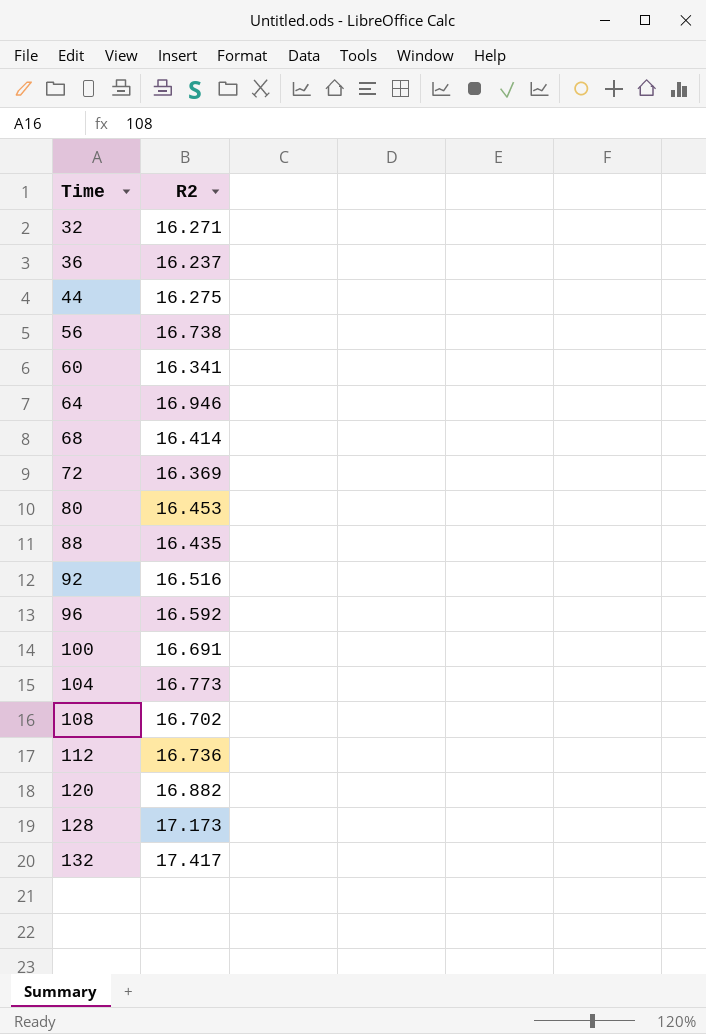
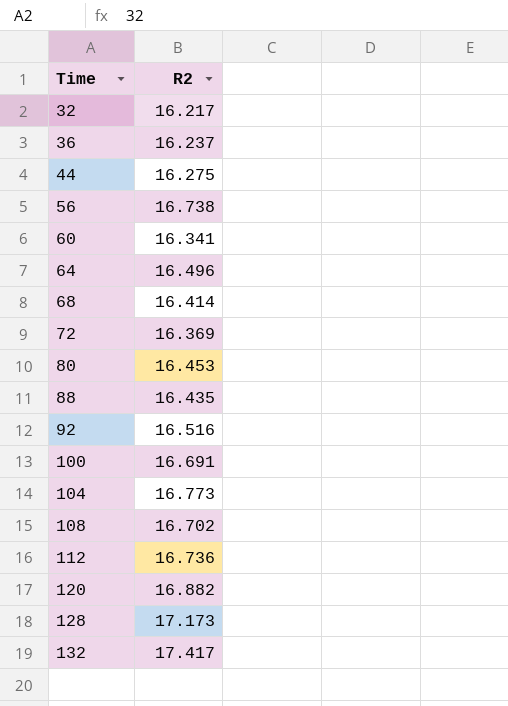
row 96: 16.592 -> none
32 | R2: 16.271 -> 16.217
64 | R2: 16.946 -> 16.496

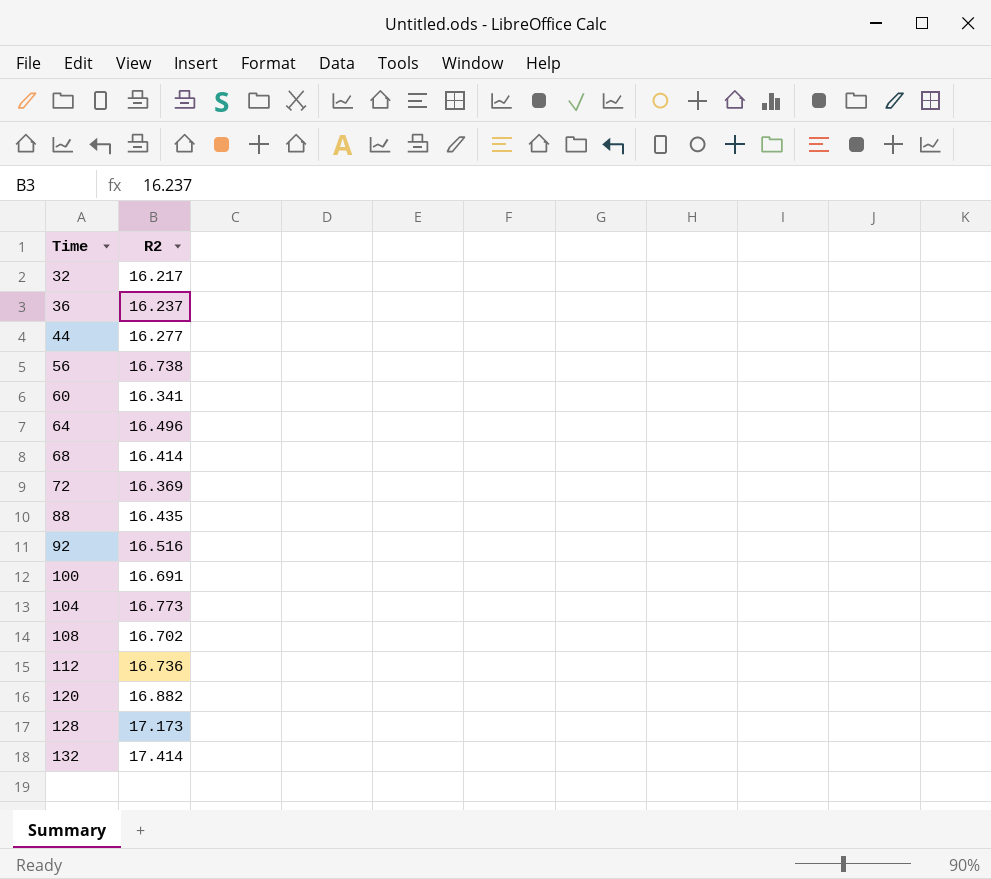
row 80: 16.453 -> none
44 | R2: 16.275 -> 16.277
132 | R2: 17.417 -> 17.414

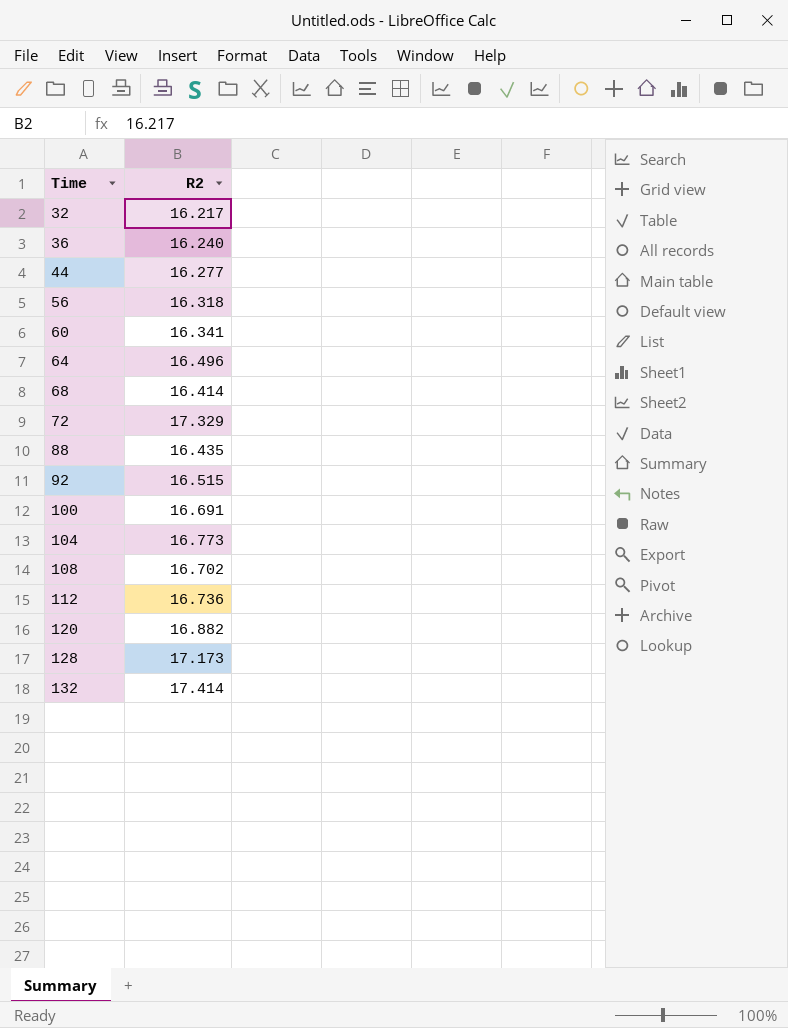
36 | R2: 16.237 -> 16.240
56 | R2: 16.738 -> 16.318
72 | R2: 16.369 -> 17.329
92 | R2: 16.516 -> 16.515

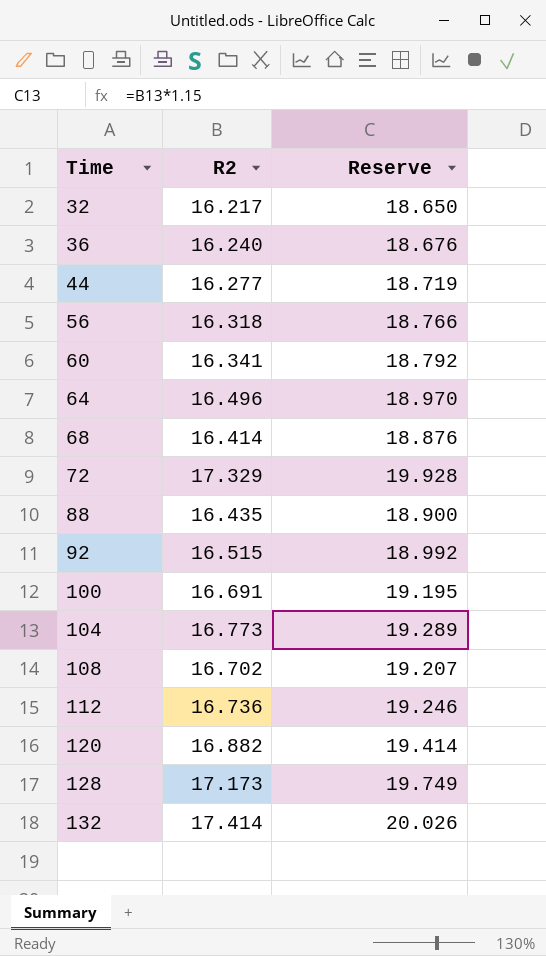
column Reserve | formula: none -> [R2] * 1.15

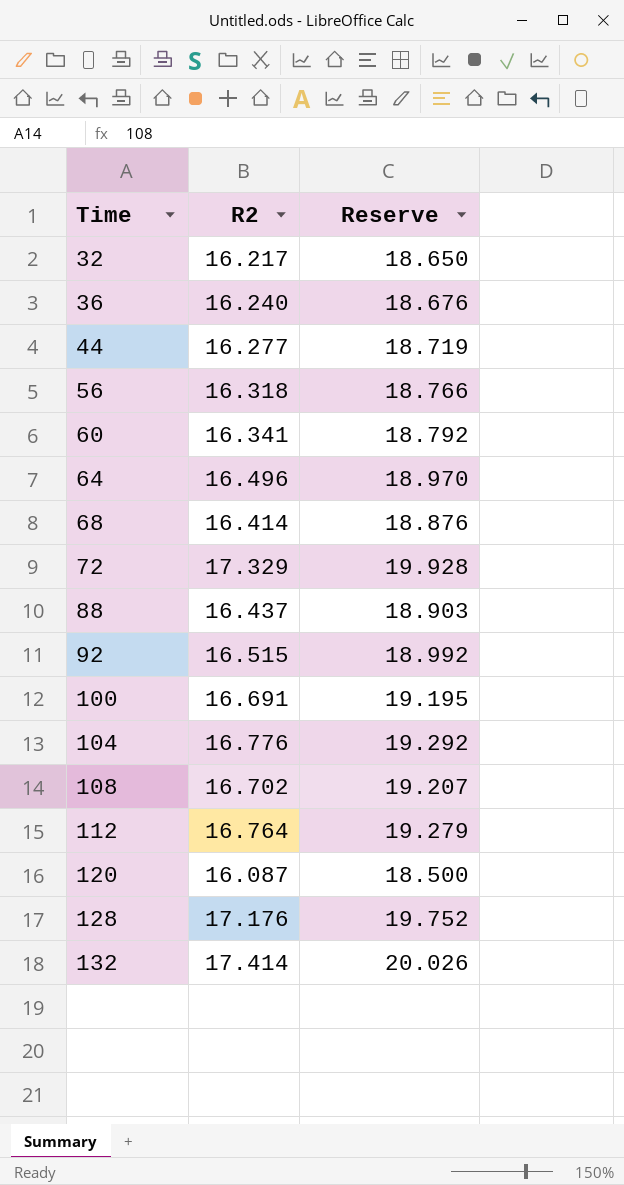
88 | R2: 16.435 -> 16.437
88 | Reserve: 18.900 -> 18.903
104 | R2: 16.773 -> 16.776
104 | Reserve: 19.289 -> 19.292
112 | R2: 16.736 -> 16.764
112 | Reserve: 19.246 -> 19.279
120 | R2: 16.882 -> 16.087
120 | Reserve: 19.414 -> 18.500
128 | R2: 17.173 -> 17.176
128 | Reserve: 19.749 -> 19.752

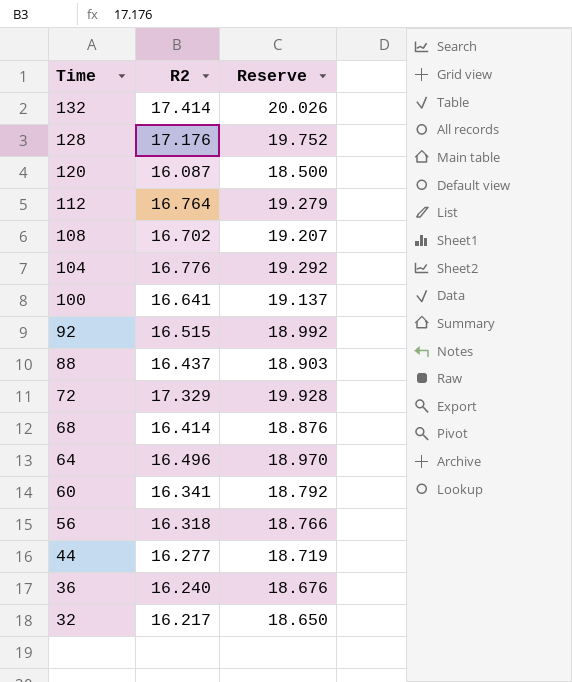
row order: Time ascending -> Time descending
100 | R2: 16.691 -> 16.641
100 | Reserve: 19.195 -> 19.137

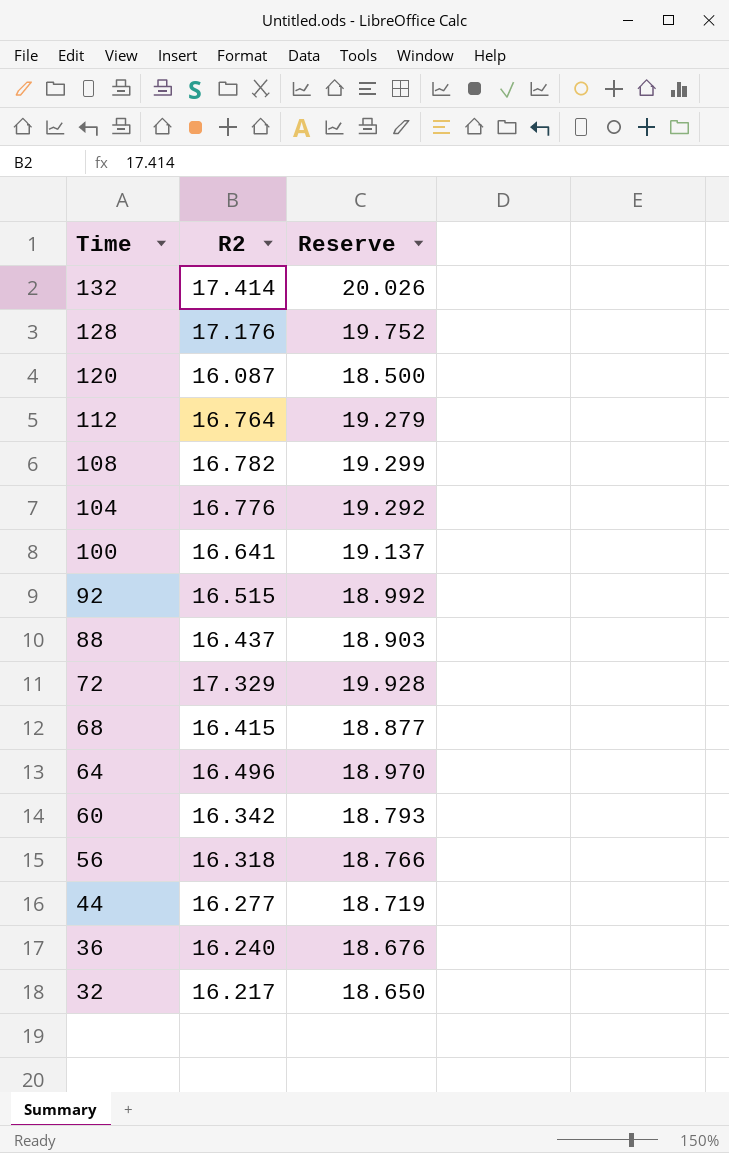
108 | R2: 16.702 -> 16.782
108 | Reserve: 19.207 -> 19.299
68 | R2: 16.414 -> 16.415
68 | Reserve: 18.876 -> 18.877
60 | R2: 16.341 -> 16.342
60 | Reserve: 18.792 -> 18.793

